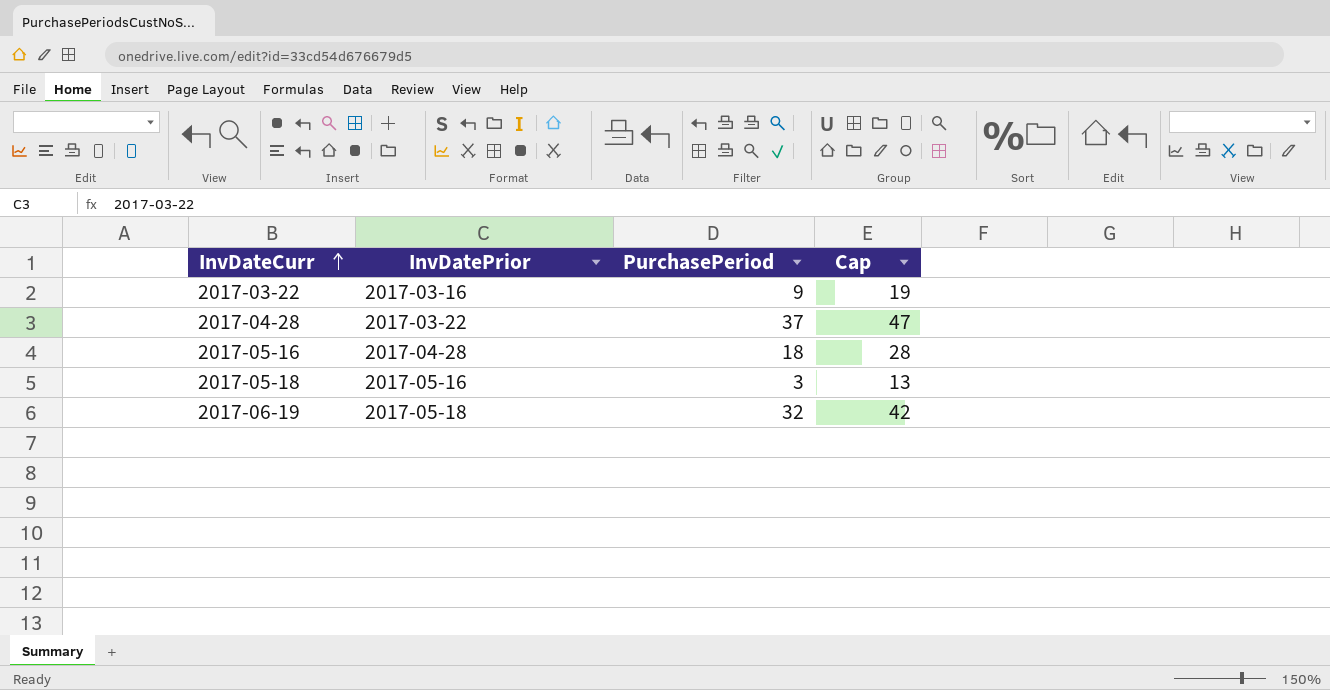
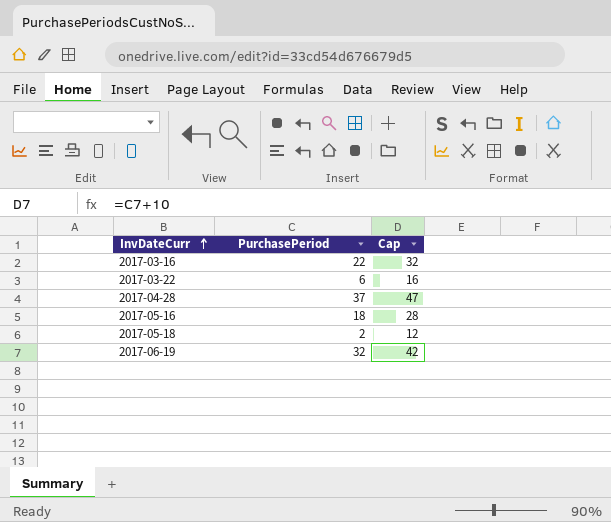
column InvDatePrior | position: 2 -> none
row 2017-03-16: none -> 22 | 32
2017-03-22 | PurchasePeriod: 9 -> 6
2017-03-22 | Cap: 19 -> 16
2017-05-18 | PurchasePeriod: 3 -> 2
2017-05-18 | Cap: 13 -> 12

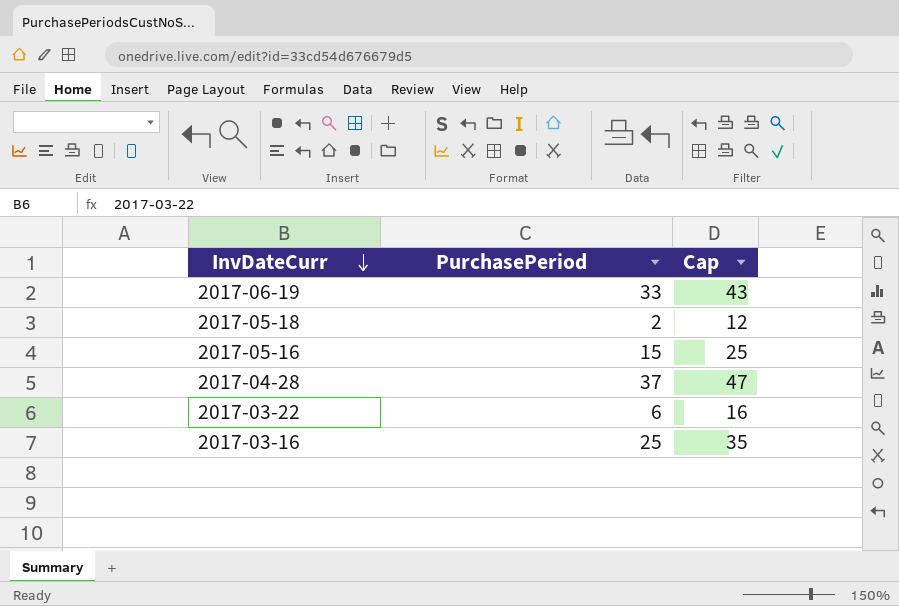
row order: InvDateCurr ascending -> InvDateCurr descending
2017-06-19 | PurchasePeriod: 32 -> 33
2017-06-19 | Cap: 42 -> 43
2017-05-16 | PurchasePeriod: 18 -> 15
2017-05-16 | Cap: 28 -> 25
2017-03-16 | PurchasePeriod: 22 -> 25
2017-03-16 | Cap: 32 -> 35

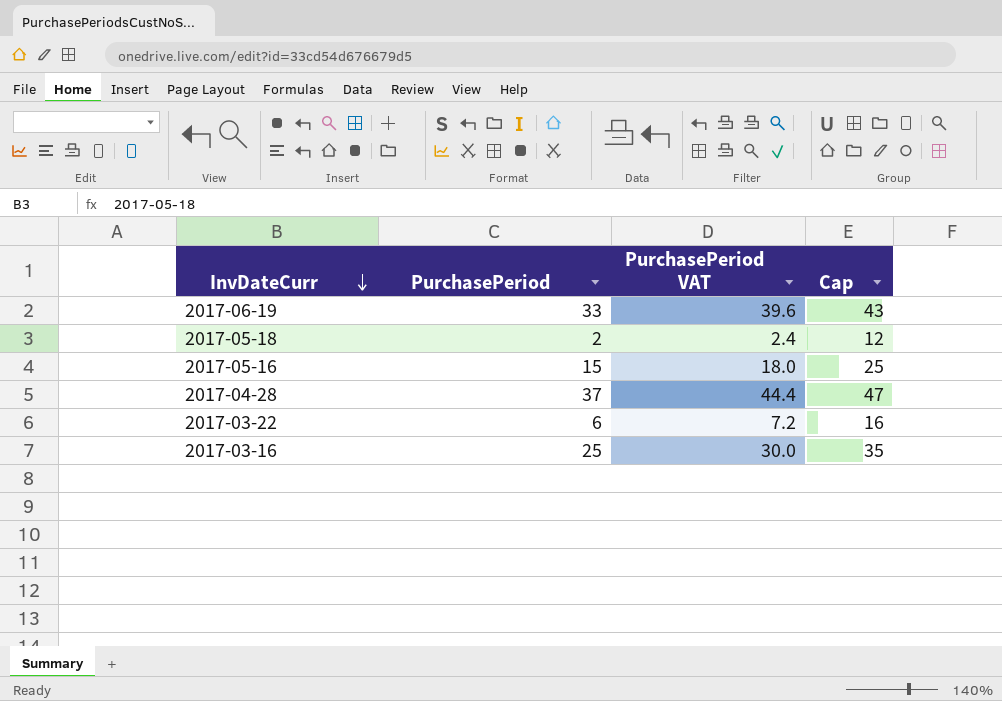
column PurchasePeriod VAT | formula: none -> [PurchasePeriod] * 1.2

